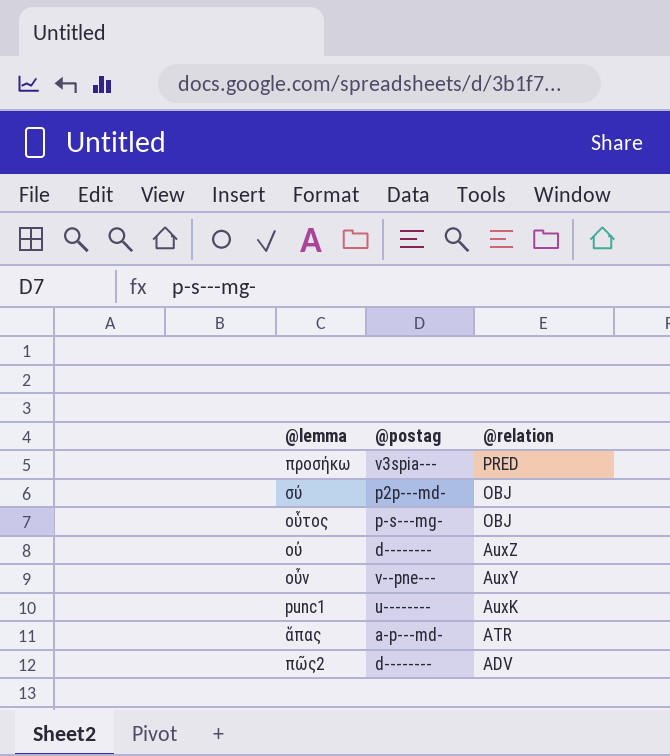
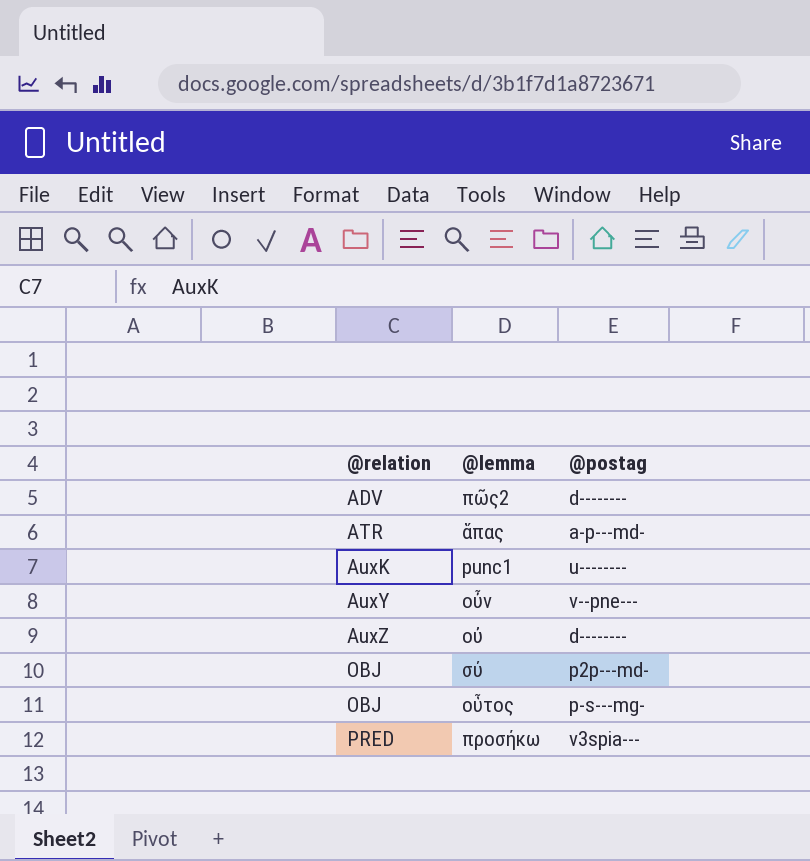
row order: @relation descending -> @relation ascending
column @relation | position: 3 -> 1

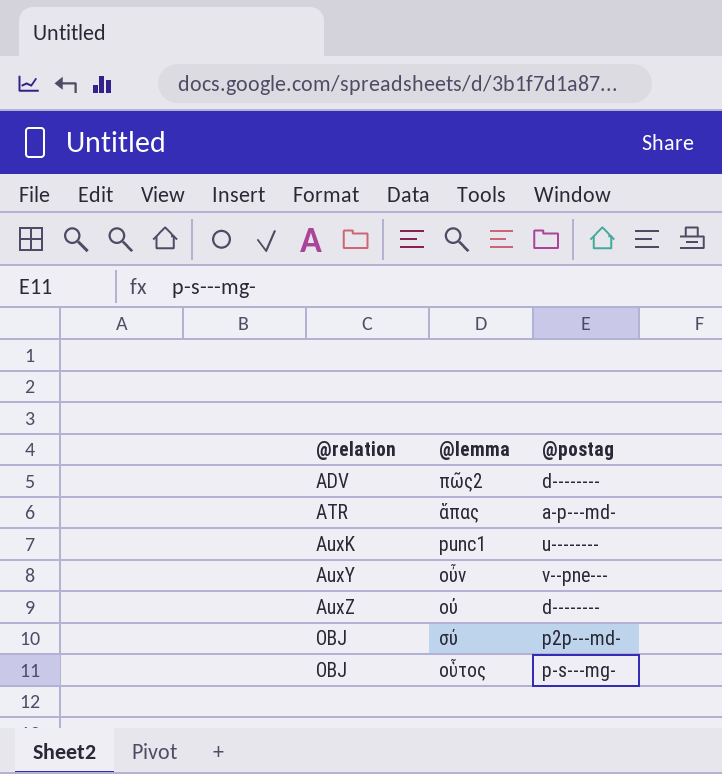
row προσήκω: PRED | v3spia--- -> none

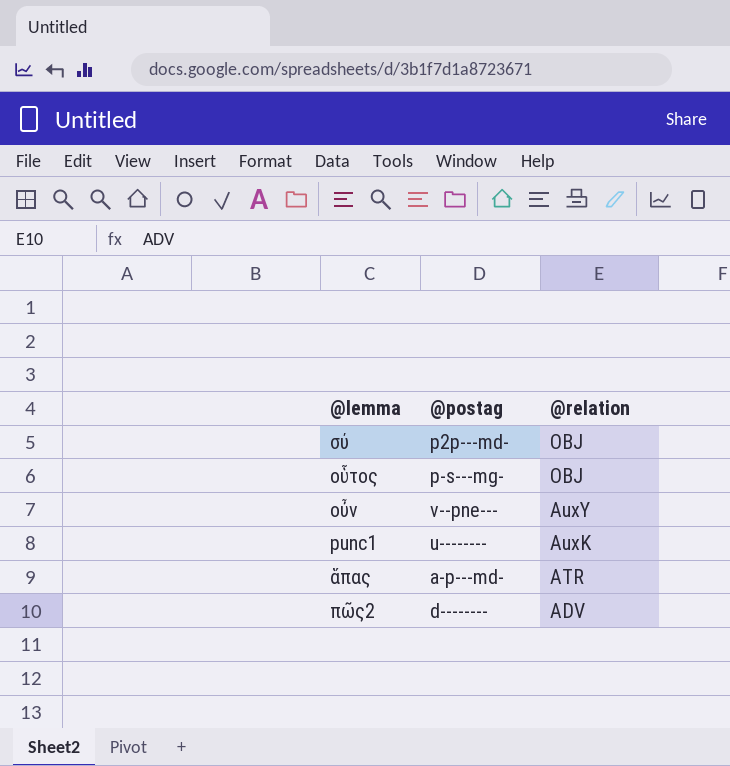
row order: @relation ascending -> @relation descending
column @relation | position: 1 -> 3
row οὐ: AuxZ | d-------- -> none

